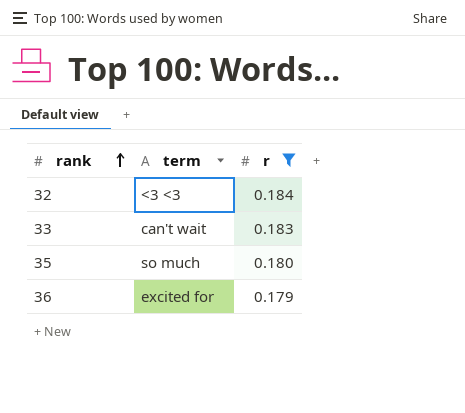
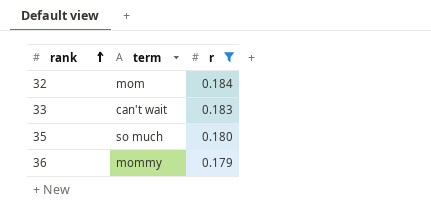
32 | term: <3 <3 -> mom
36 | term: excited for -> mommy

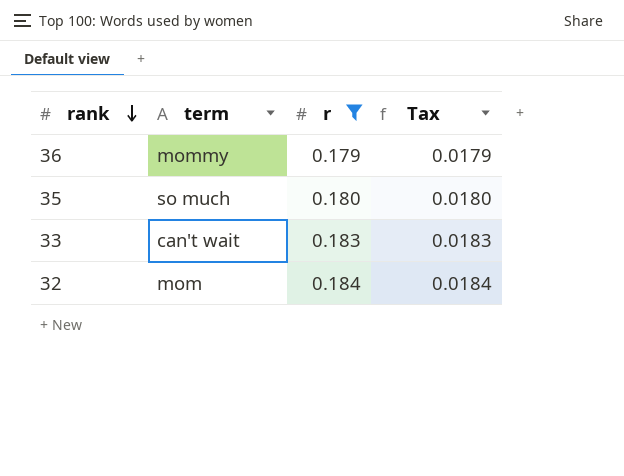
row order: rank ascending -> rank descending
column Tax | formula: none -> [r] * 0.1

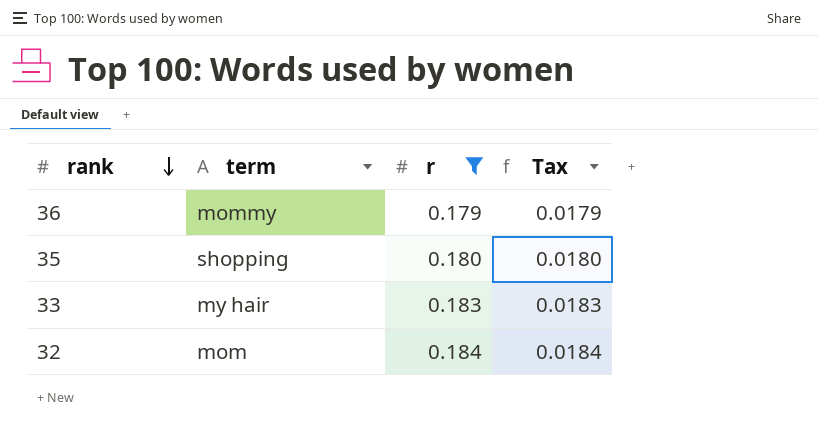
35 | term: so much -> shopping
33 | term: can't wait -> my hair

